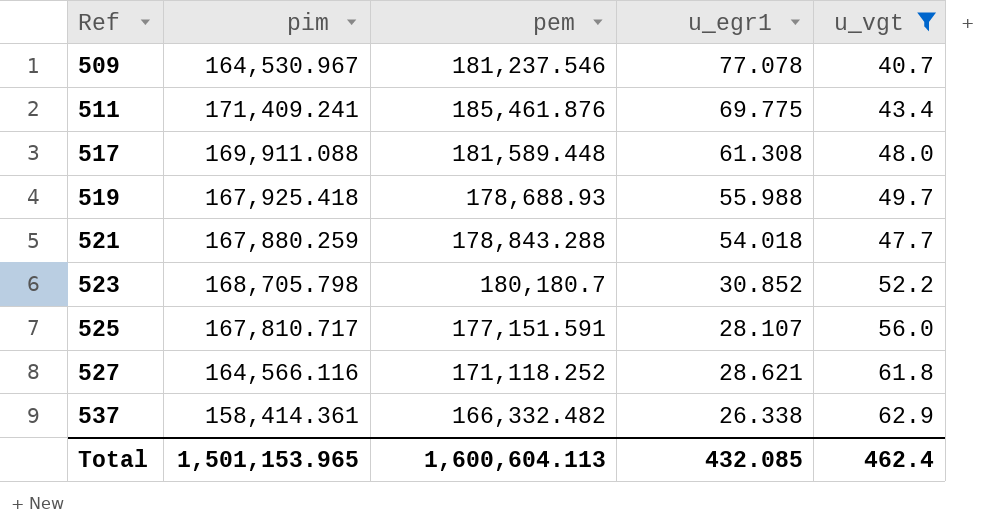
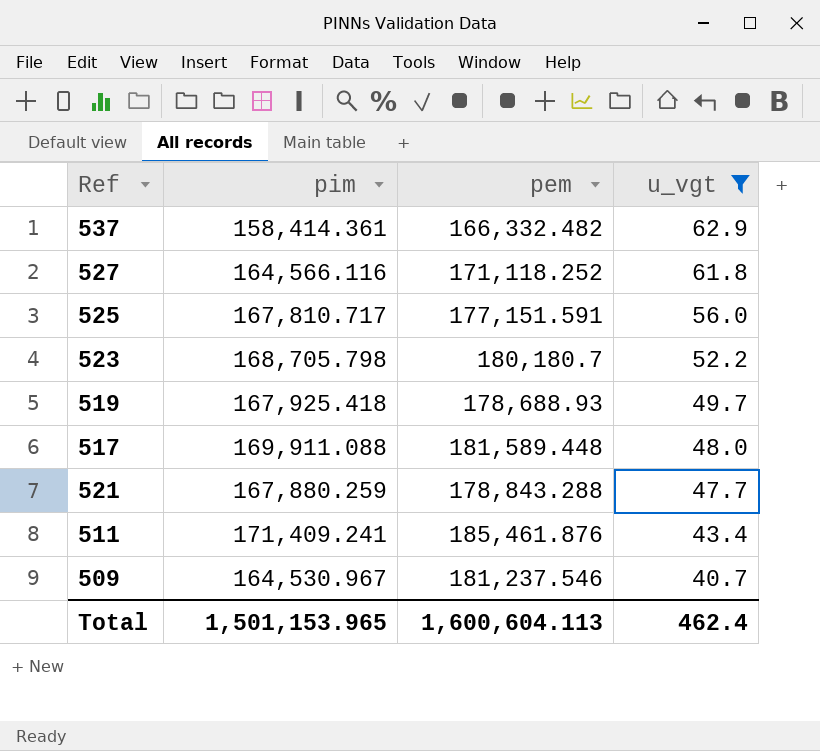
row order: Ref ascending -> u_vgt descending
column u_egr1 | position: 4 -> none

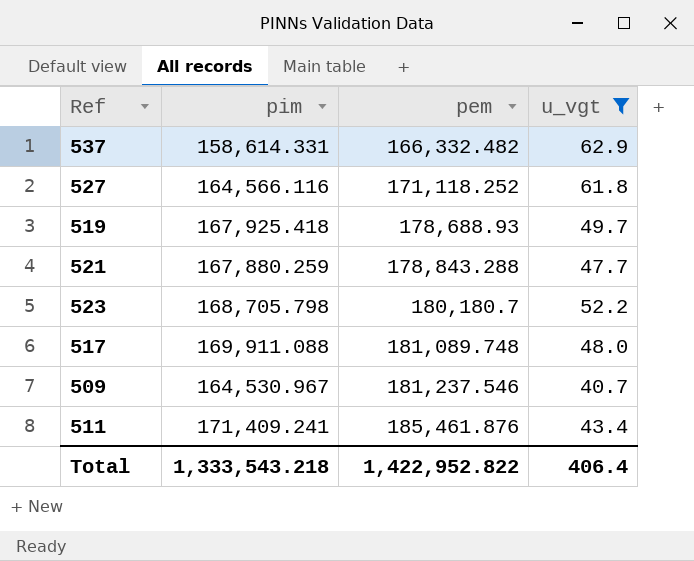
row order: u_vgt descending -> pem ascending
row 525: 167,810.717 | 177,151.591 | 56.0 -> none
537 | pim: 158,414.361 -> 158,614.331
517 | pem: 181,589.448 -> 181,089.748
Total | pim: 1,501,153.965 -> 1,333,543.218
Total | pem: 1,600,604.113 -> 1,422,952.822
Total | u_vgt: 462.4 -> 406.4

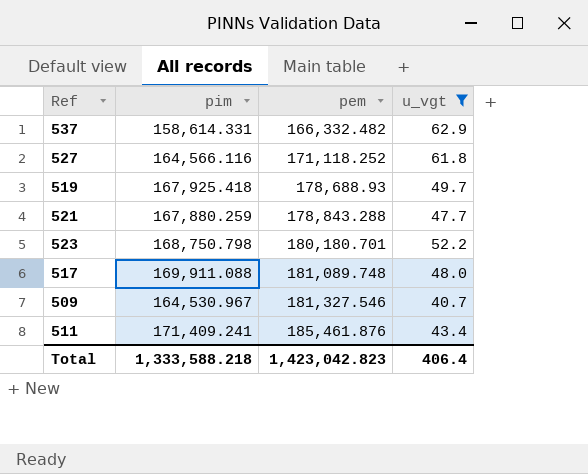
523 | pim: 168,705.798 -> 168,750.798
523 | pem: 180,180.7 -> 180,180.701
509 | pem: 181,237.546 -> 181,327.546
Total | pim: 1,333,543.218 -> 1,333,588.218
Total | pem: 1,422,952.822 -> 1,423,042.823

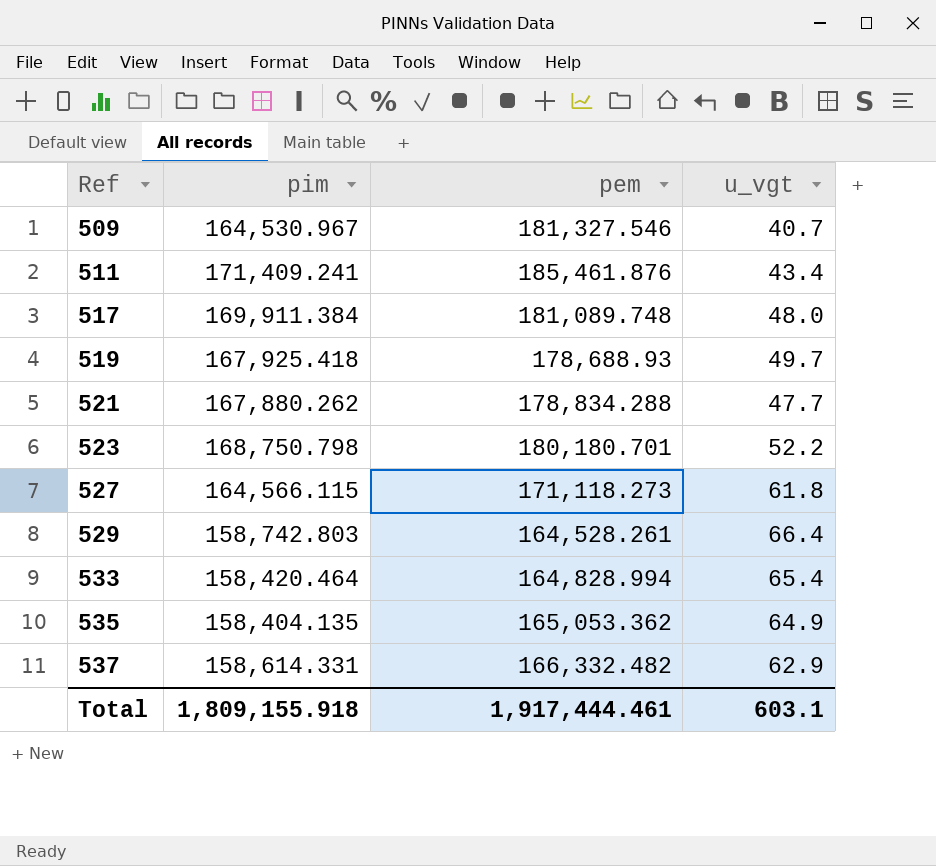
filter: u_vgt <= 62.9 -> none
row order: pem ascending -> Ref ascending
517 | pim: 169,911.088 -> 169,911.384
521 | pim: 167,880.259 -> 167,880.262
521 | pem: 178,843.288 -> 178,834.288
527 | pim: 164,566.116 -> 164,566.115
527 | pem: 171,118.252 -> 171,118.273
Total | pim: 1,333,588.218 -> 1,809,155.918
Total | pem: 1,423,042.823 -> 1,917,444.461
Total | u_vgt: 406.4 -> 603.1

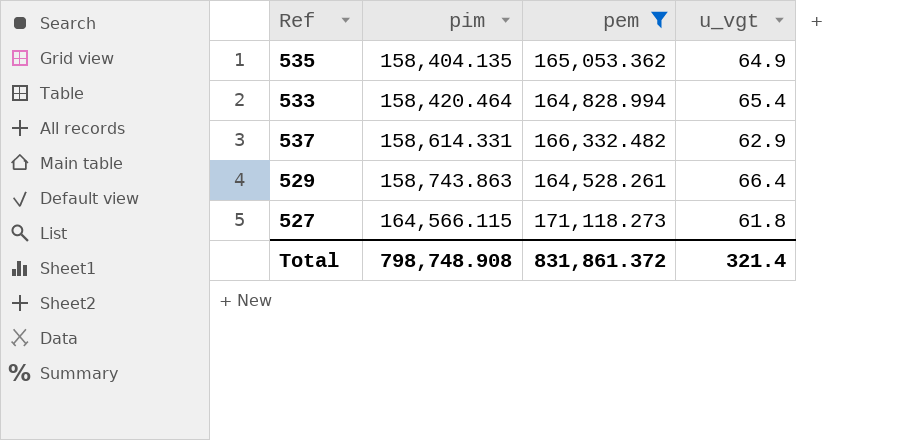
filter: none -> pem <= 171,118.273
row order: Ref ascending -> pim ascending
529 | pim: 158,742.803 -> 158,743.863
Total | pim: 1,809,155.918 -> 798,748.908
Total | pem: 1,917,444.461 -> 831,861.372
Total | u_vgt: 603.1 -> 321.4

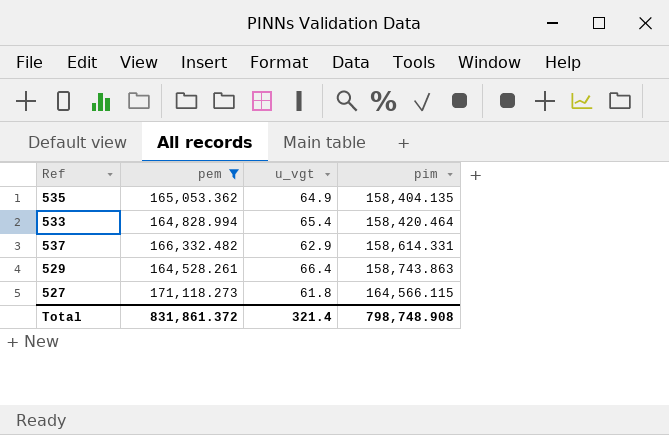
column pim | position: 2 -> 4

